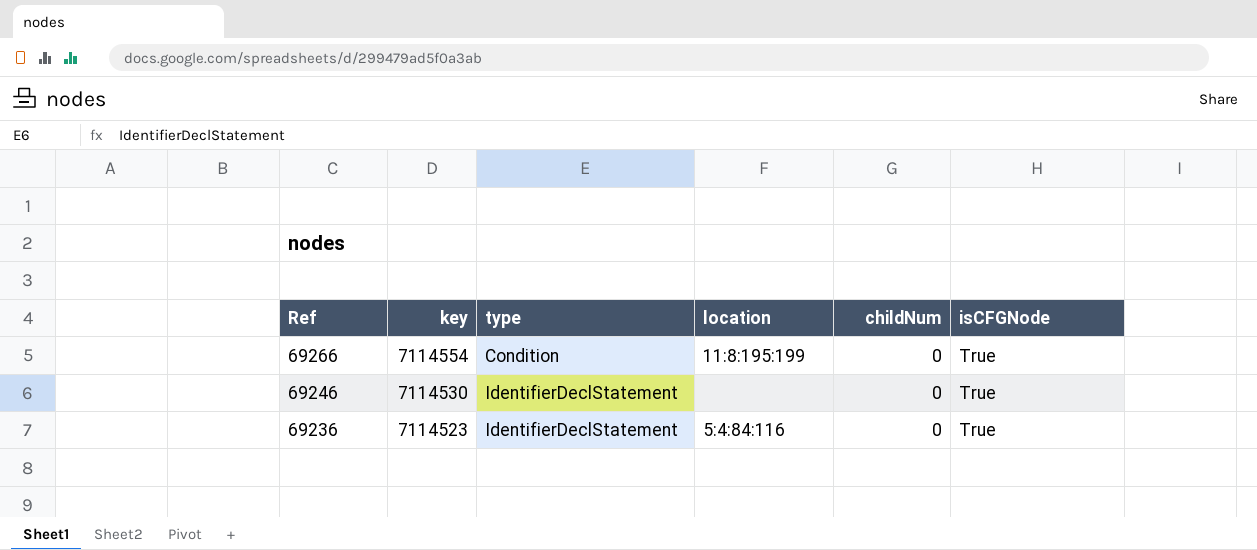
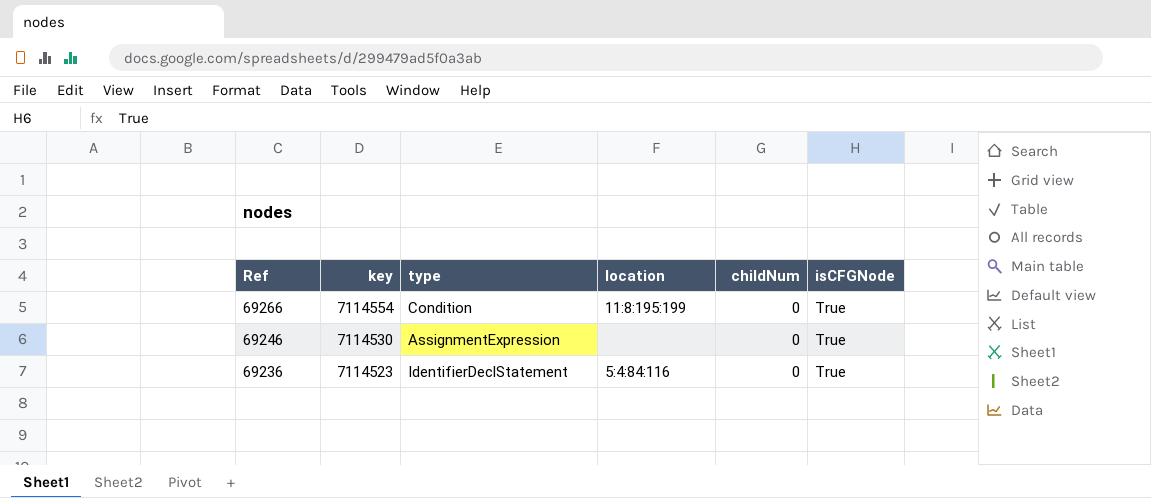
69246 | type: IdentifierDeclStatement -> AssignmentExpression

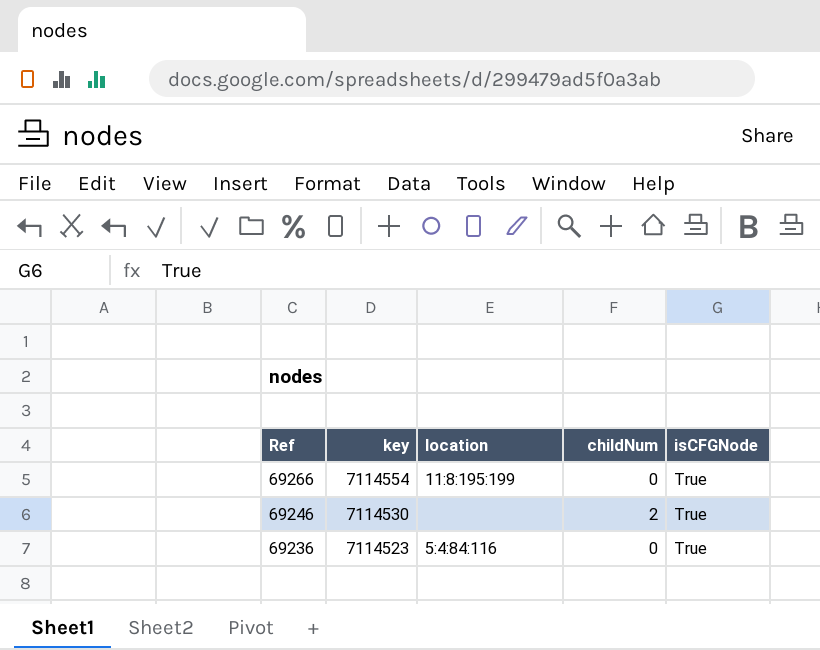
column type | position: 3 -> none
69246 | childNum: 0 -> 2

